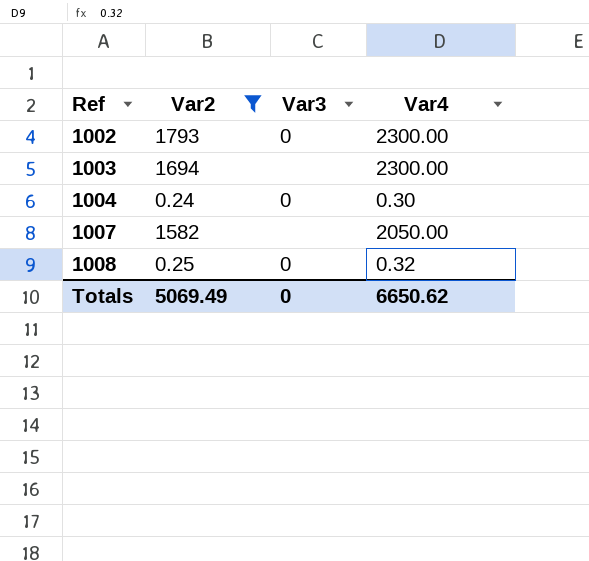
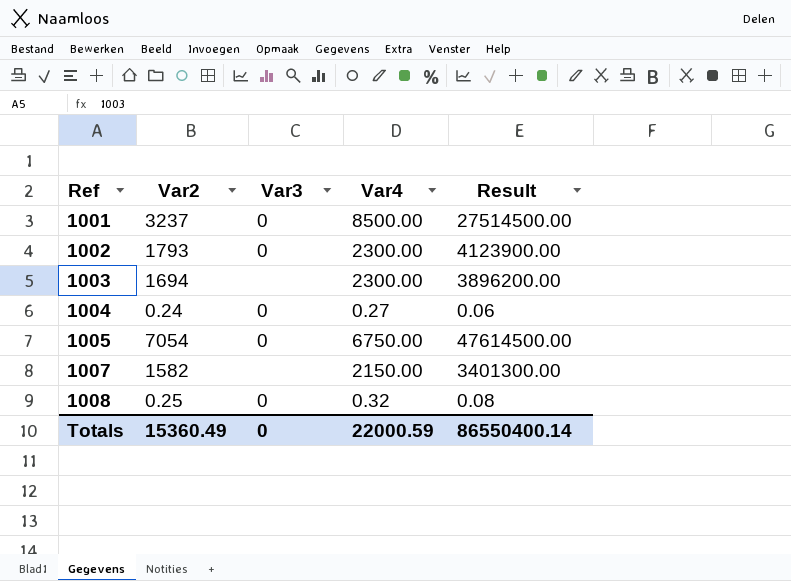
filter: Var2 <= 1793 -> none
column Result | formula: none -> [Var2] * [Var4]
1004 | Var4: 0.30 -> 0.27
1007 | Var4: 2050.00 -> 2150.00
Totals | Var2: 5069.49 -> 15360.49
Totals | Var4: 6650.62 -> 22000.59

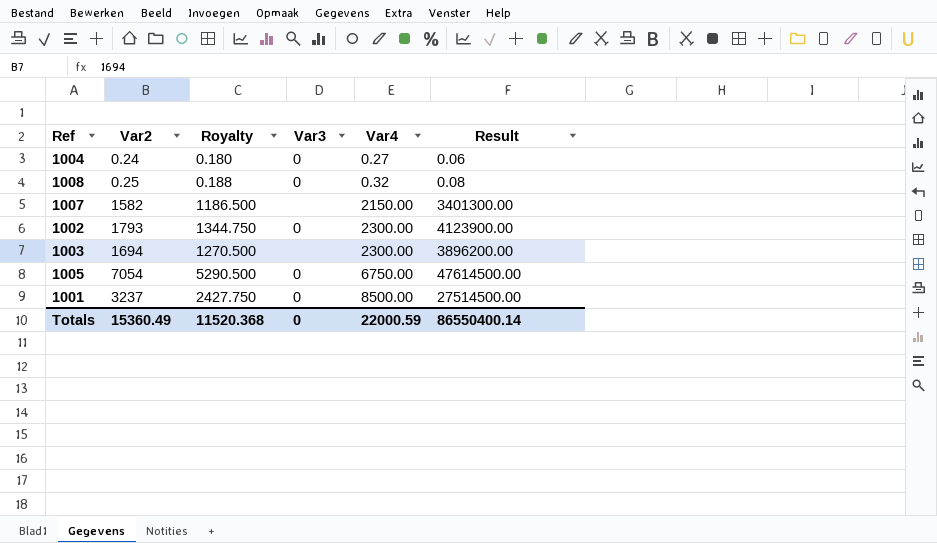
row order: Ref ascending -> Var4 ascending
column Royalty | formula: none -> [Var2] * 0.75

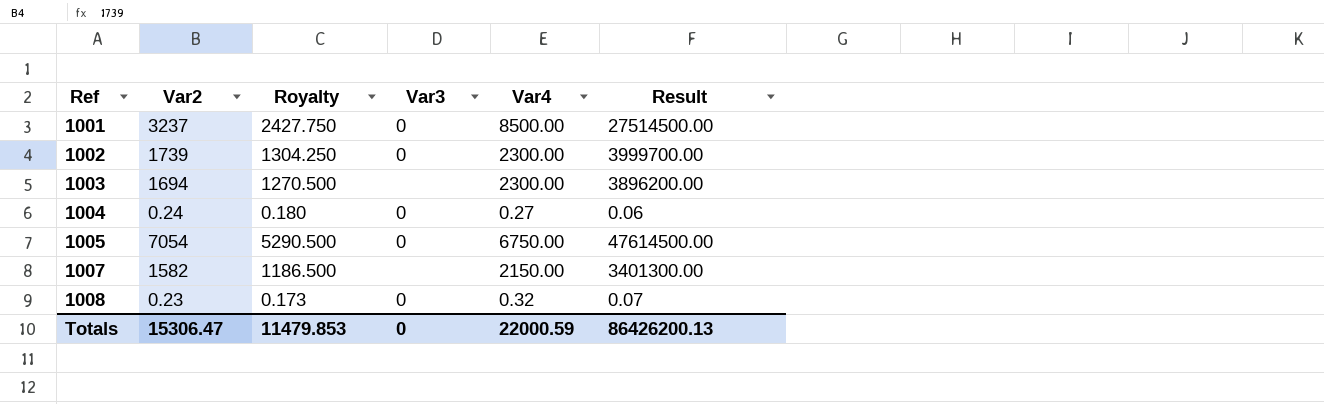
row order: Var4 ascending -> Ref ascending
1002 | Var2: 1793 -> 1739
1002 | Royalty: 1344.750 -> 1304.250
1002 | Result: 4123900.00 -> 3999700.00
1008 | Var2: 0.25 -> 0.23
1008 | Royalty: 0.188 -> 0.173
1008 | Result: 0.08 -> 0.07
Totals | Var2: 15360.49 -> 15306.47
Totals | Royalty: 11520.368 -> 11479.853
Totals | Result: 86550400.14 -> 86426200.13

